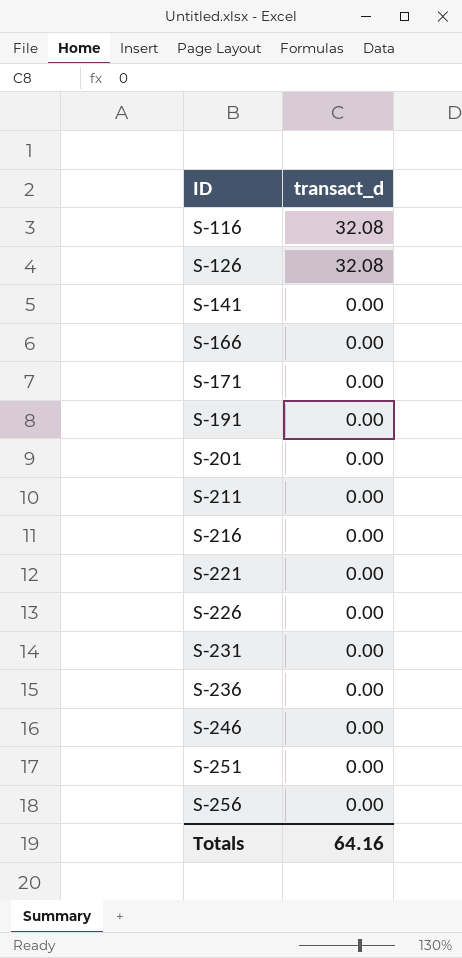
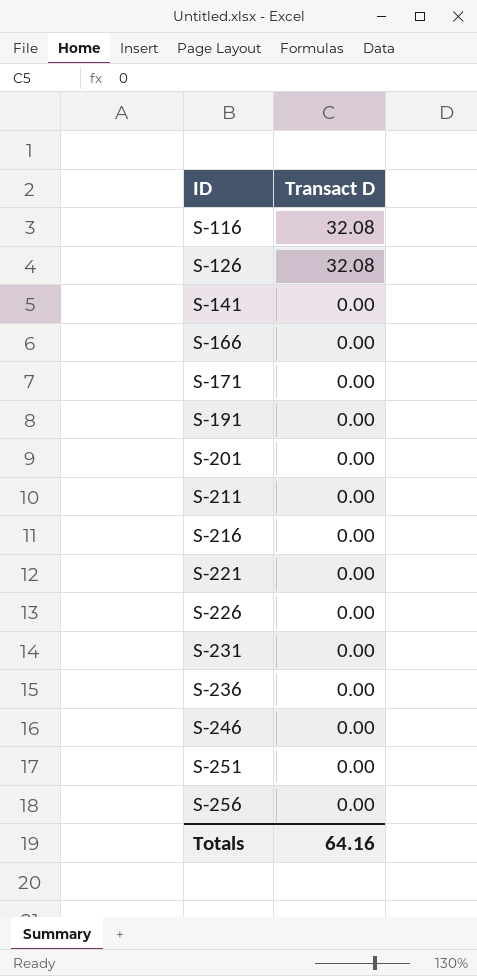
column name: transact_d -> Transact D

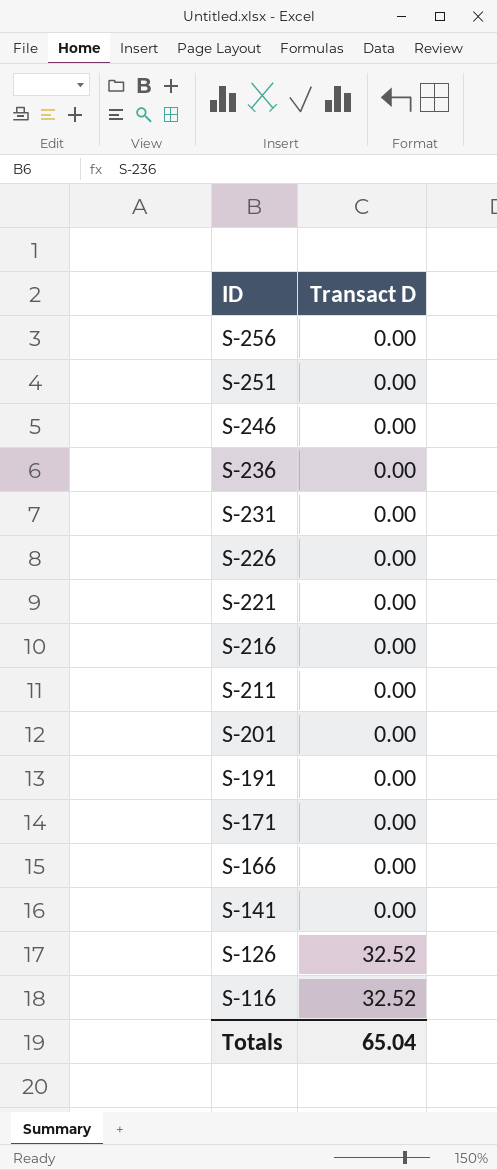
row order: ID ascending -> ID descending
S-126 | Transact D: 32.08 -> 32.52
S-116 | Transact D: 32.08 -> 32.52
Totals | Transact D: 64.16 -> 65.04

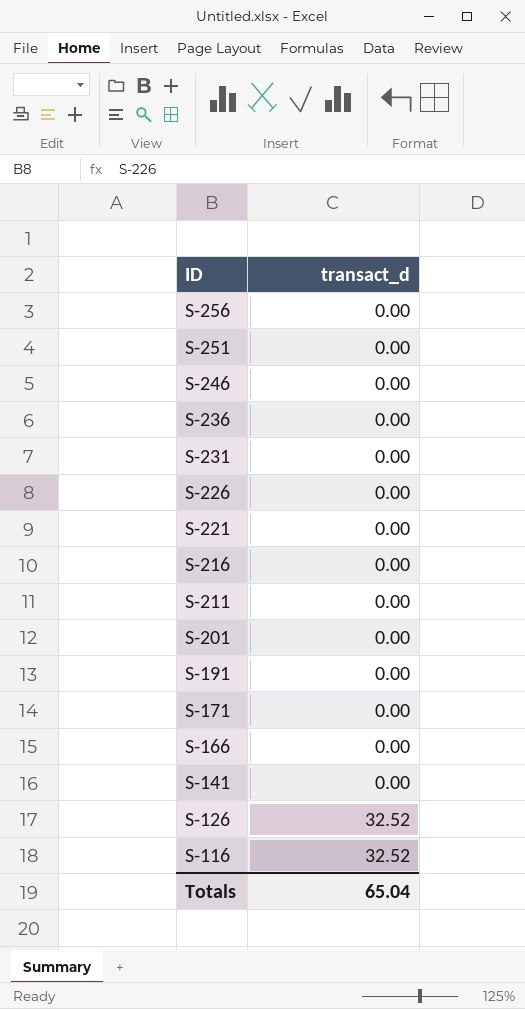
column name: Transact D -> transact_d

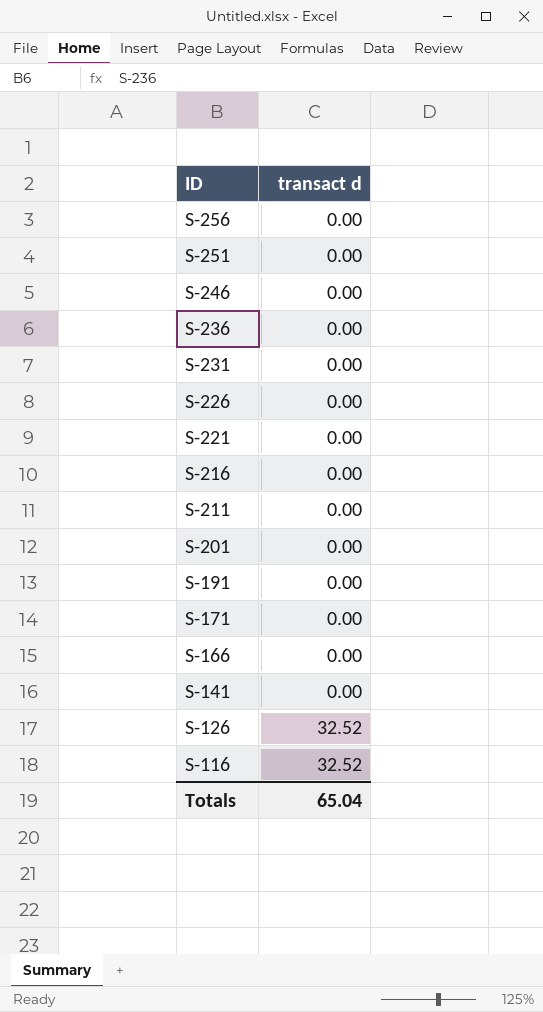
column name: transact_d -> transact d

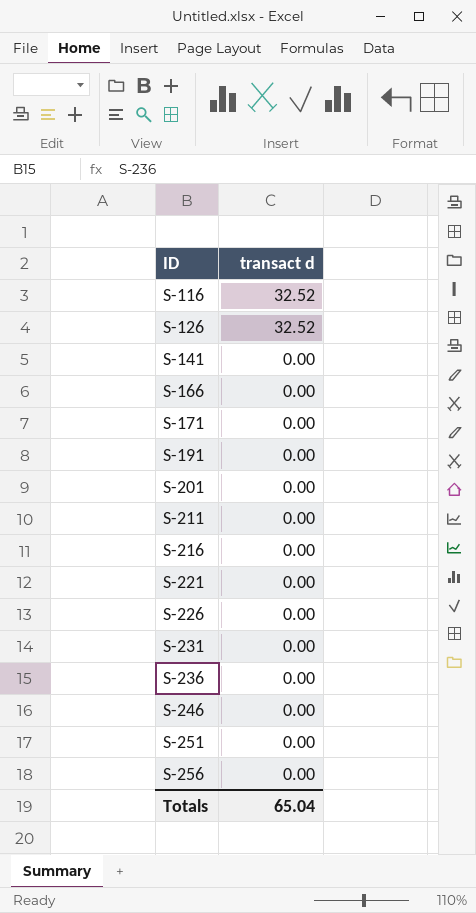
row order: ID descending -> ID ascending

